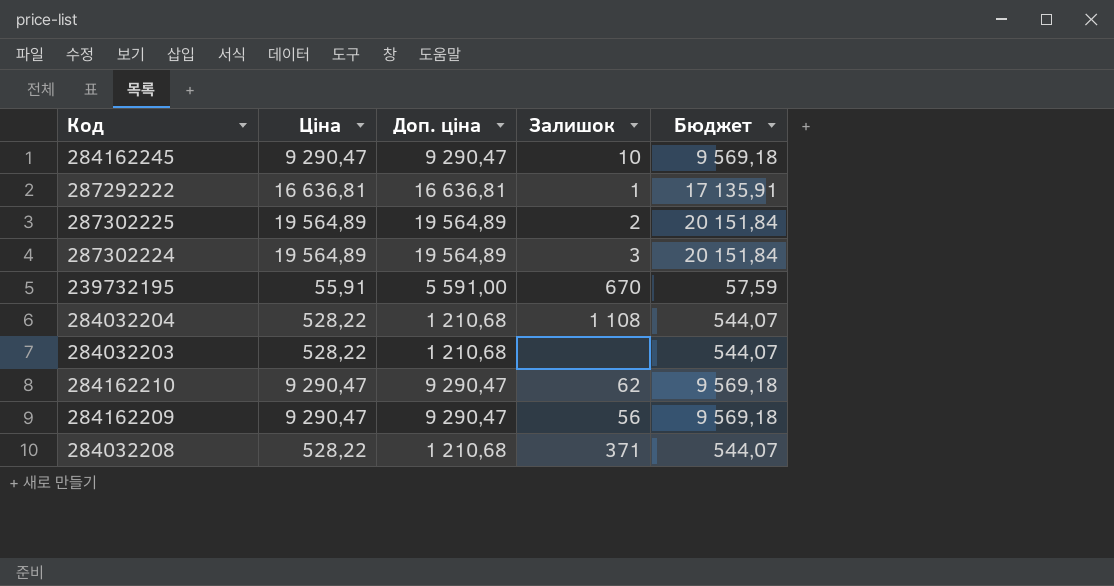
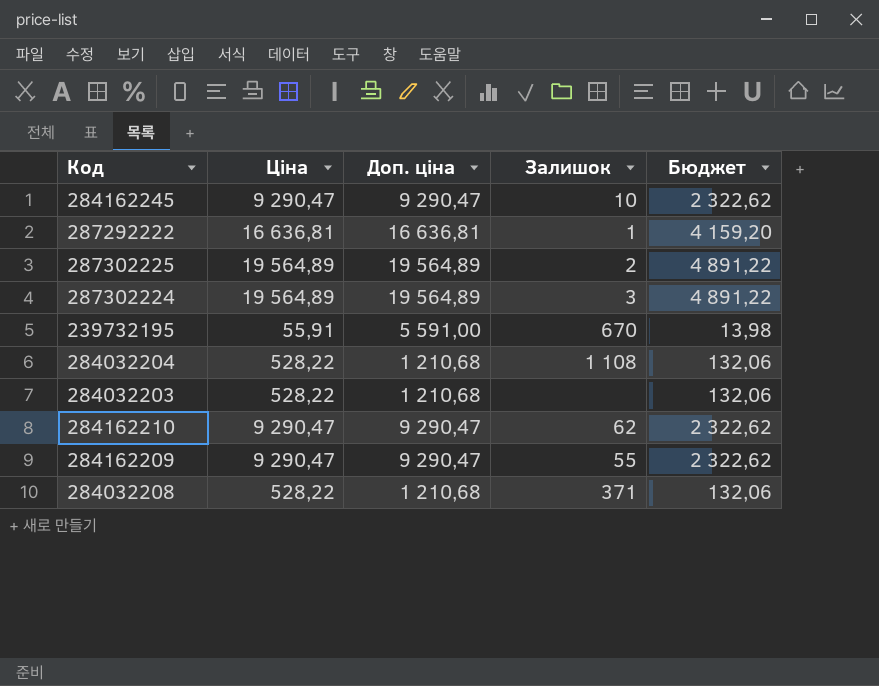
column Бюджет | formula: [Ціна] * 1,03 -> [Ціна] * 0,25
284162209 | Залишок: 56 -> 55

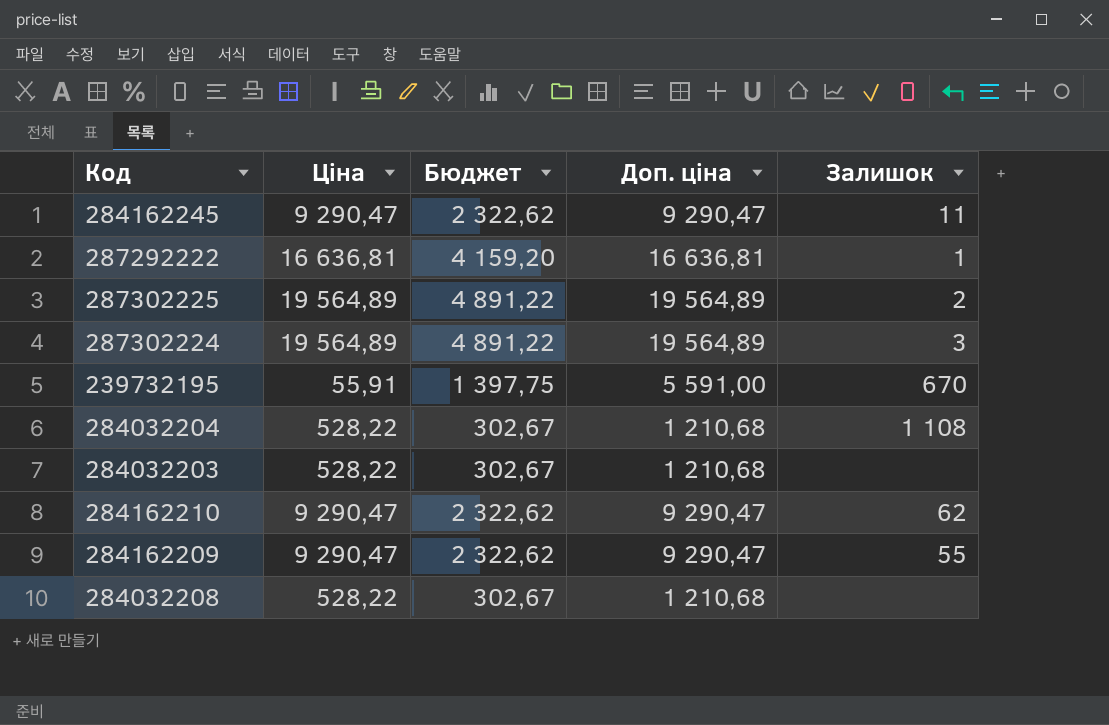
column Бюджет | formula: [Ціна] * 0,25 -> [Доп. ціна] * 0,25
column Бюджет | position: 5 -> 3
284162245 | Залишок: 10 -> 11
284032208 | Залишок: 371 -> none

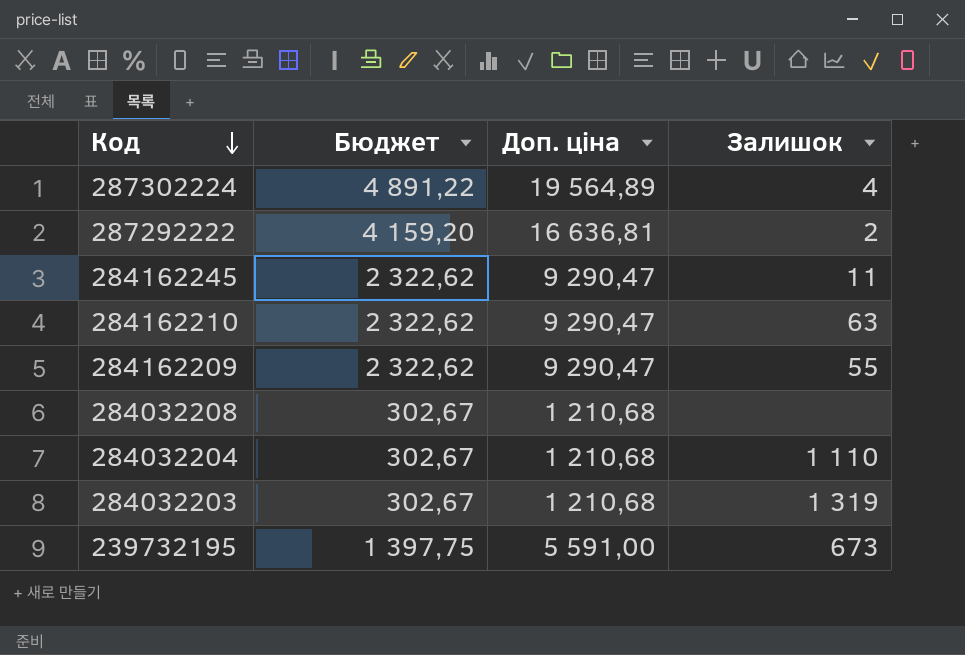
row order: none -> Код descending
column Ціна | position: 2 -> none
row 287302225: 19 564,89 | 4 891,22 | 19 564,89 | 2 -> none
287302224 | Залишок: 3 -> 4
287292222 | Залишок: 1 -> 2
284162210 | Залишок: 62 -> 63
284032204 | Залишок: 1 108 -> 1 110
284032203 | Залишок: none -> 1 319
239732195 | Залишок: 670 -> 673

